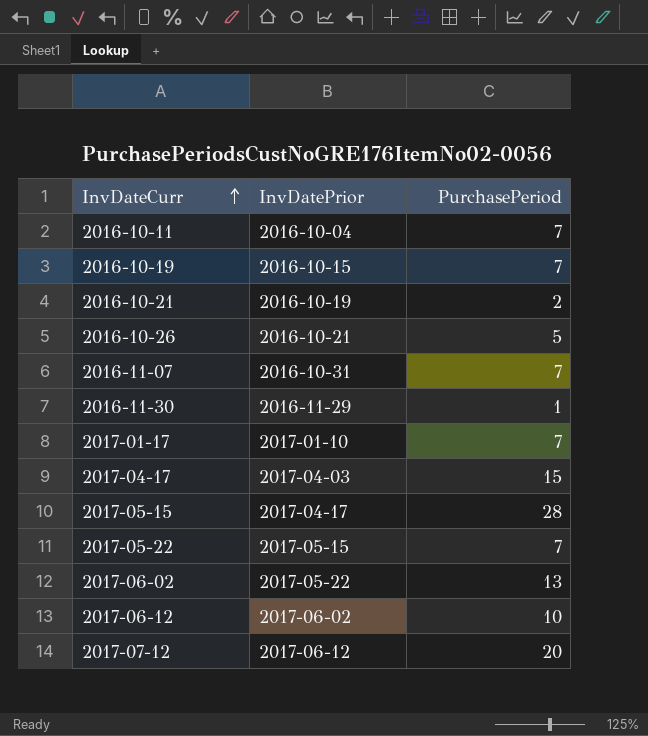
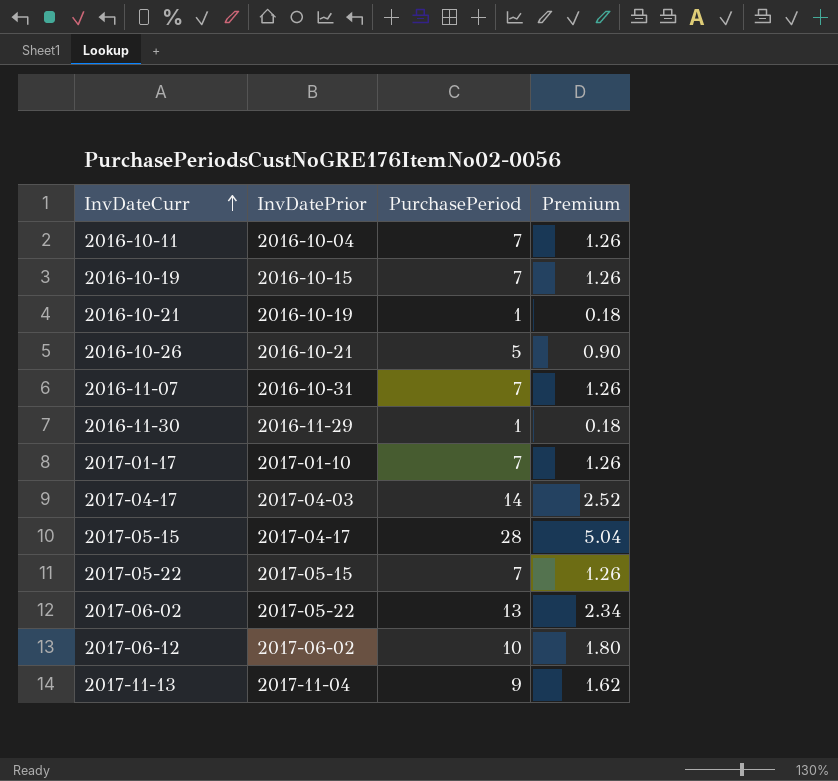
column Premium | formula: none -> [PurchasePeriod] * 0.18
row 2017-07-12: 2017-06-12 | 20 -> none
2016-10-21 | PurchasePeriod: 2 -> 1
2017-04-17 | PurchasePeriod: 15 -> 14
row 2017-11-13: none -> 2017-11-04 | 9 | 1.62

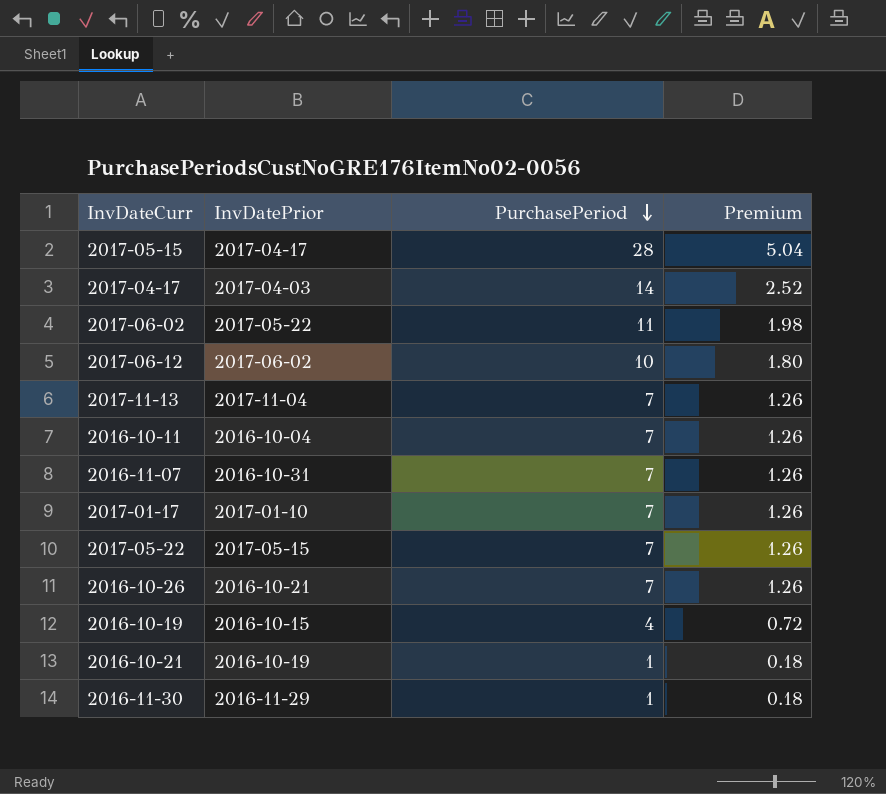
row order: InvDateCurr ascending -> PurchasePeriod descending
2017-06-02 | PurchasePeriod: 13 -> 11
2017-06-02 | Premium: 2.34 -> 1.98
2017-11-13 | PurchasePeriod: 9 -> 7
2017-11-13 | Premium: 1.62 -> 1.26
2016-10-26 | PurchasePeriod: 5 -> 7
2016-10-26 | Premium: 0.90 -> 1.26
2016-10-19 | PurchasePeriod: 7 -> 4
2016-10-19 | Premium: 1.26 -> 0.72

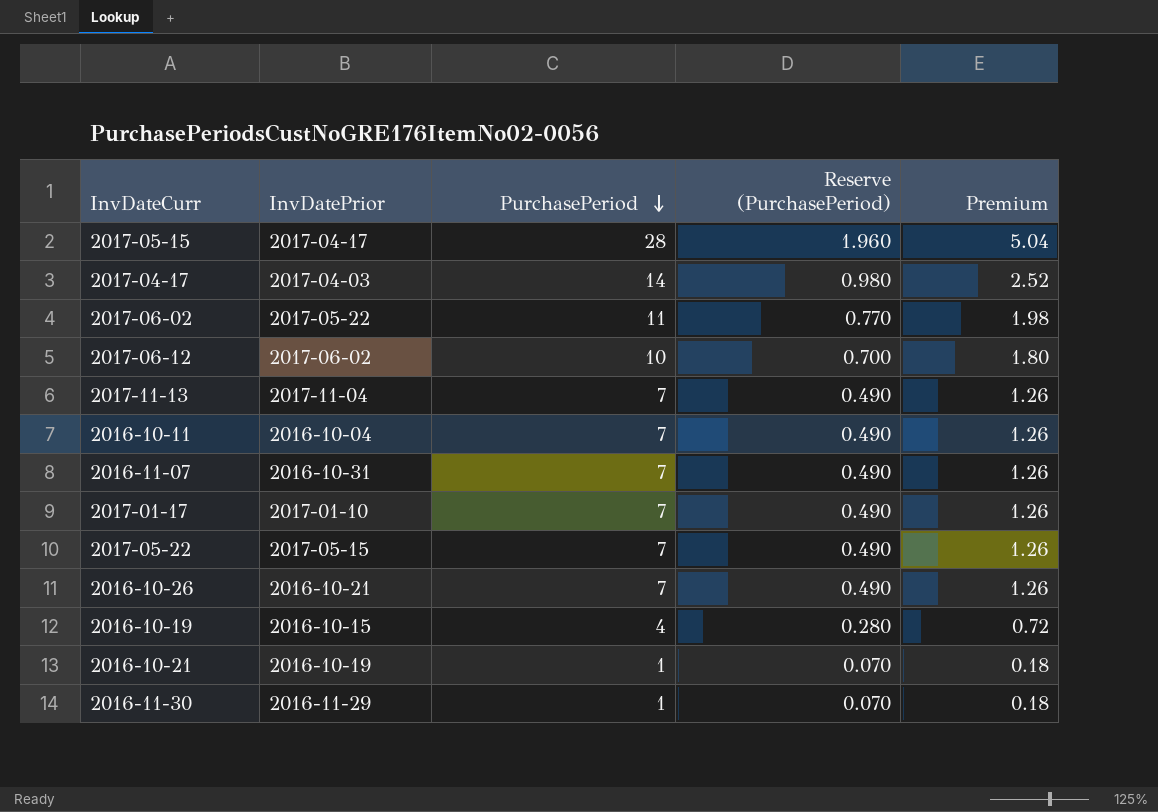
column Reserve (PurchasePeriod) | formula: none -> [PurchasePeriod] * 0.07

